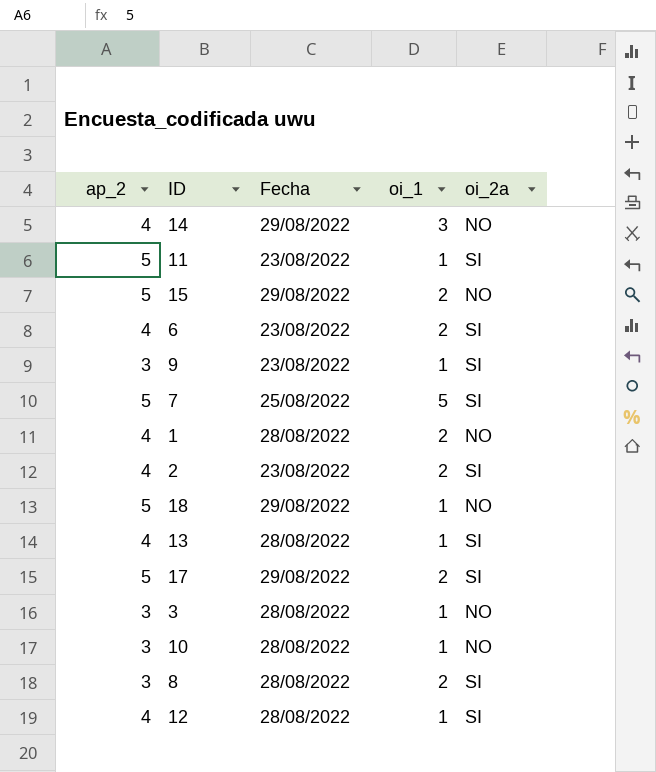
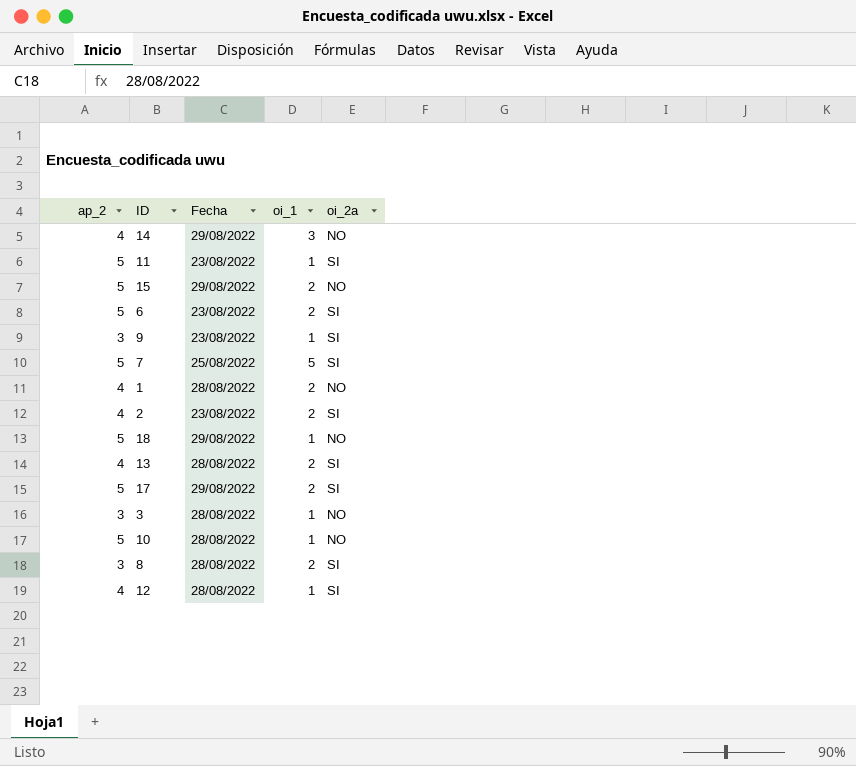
6 | ap_2: 4 -> 5
13 | oi_1: 1 -> 2
10 | ap_2: 3 -> 5

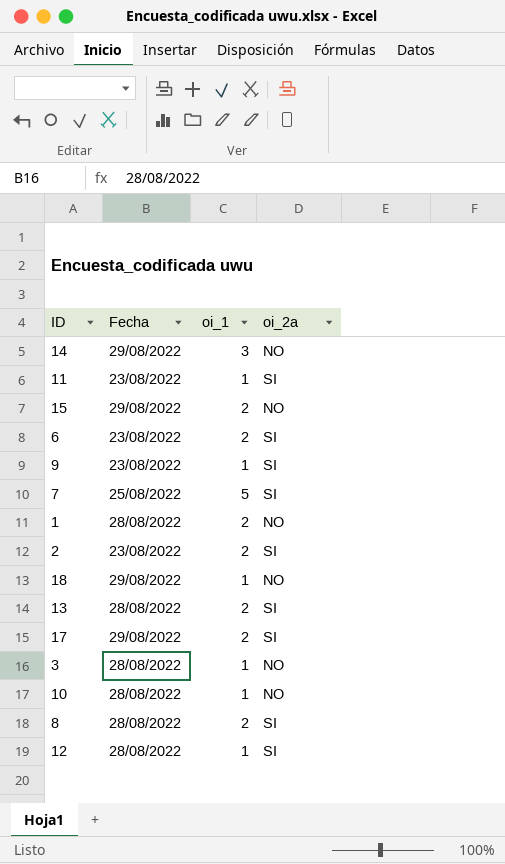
column ap_2 | position: 1 -> none

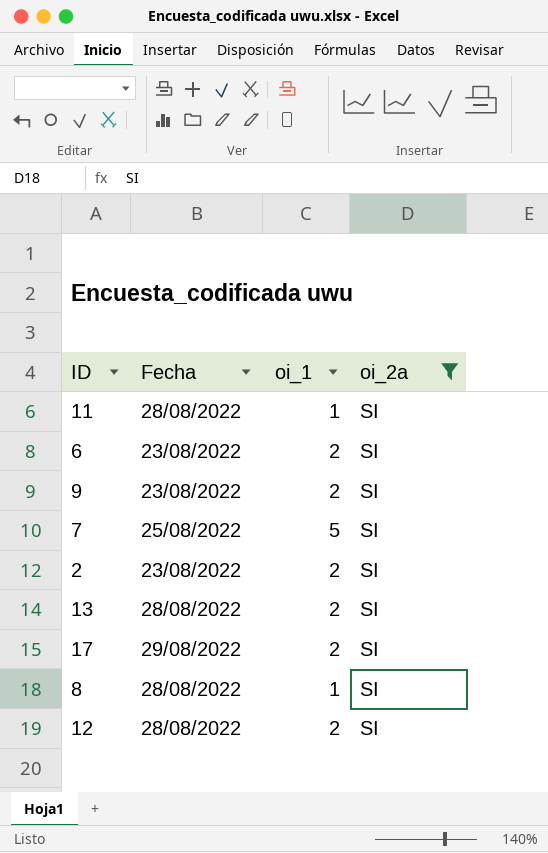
filter: none -> oi_2a = SI
11 | Fecha: 23/08/2022 -> 28/08/2022
9 | oi_1: 1 -> 2
8 | oi_1: 2 -> 1
12 | oi_1: 1 -> 2

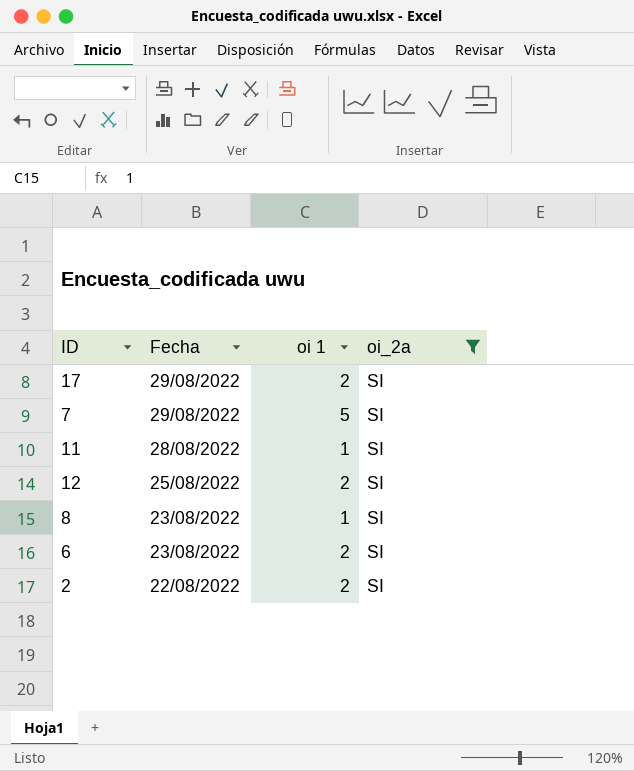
row order: none -> Fecha descending
column name: oi_1 -> oi 1
row 9: 23/08/2022 | 2 | SI -> none
row 13: 28/08/2022 | 2 | SI -> none
7 | Fecha: 25/08/2022 -> 29/08/2022
12 | Fecha: 28/08/2022 -> 25/08/2022
8 | Fecha: 28/08/2022 -> 23/08/2022
2 | Fecha: 23/08/2022 -> 22/08/2022

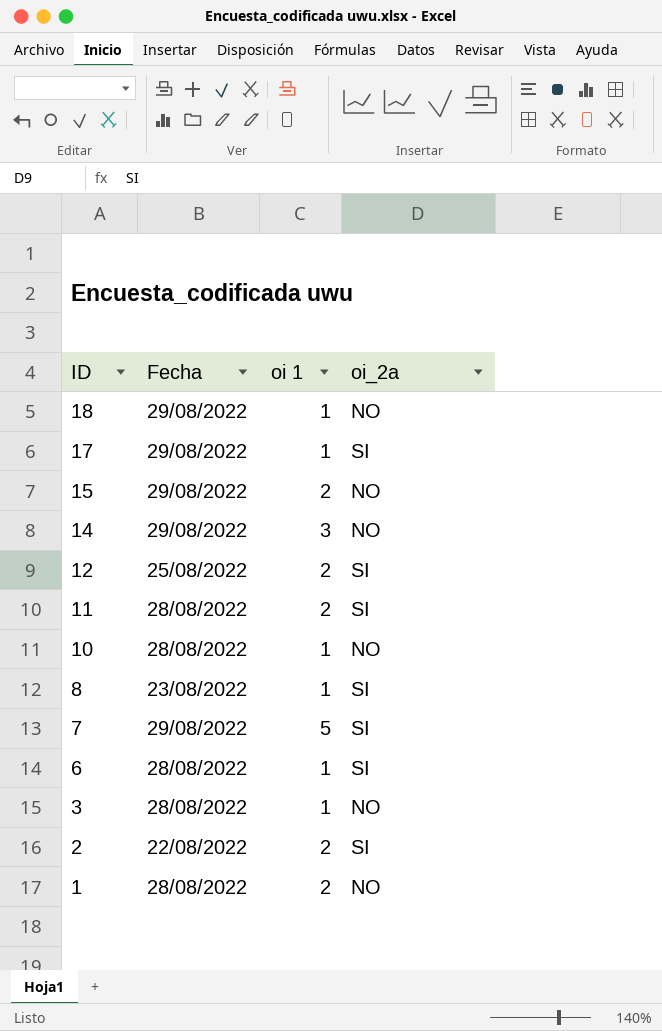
filter: oi_2a = SI -> none
row order: Fecha descending -> ID descending
17 | oi 1: 2 -> 1
11 | oi 1: 1 -> 2
6 | Fecha: 23/08/2022 -> 28/08/2022
6 | oi 1: 2 -> 1

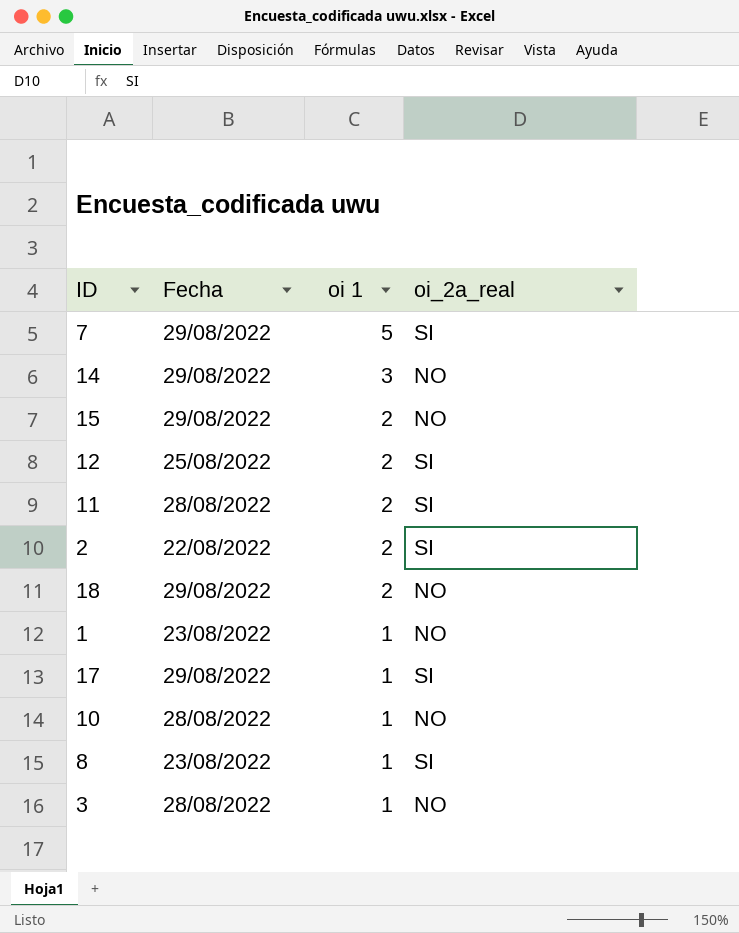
row order: ID descending -> oi 1 descending
column name: oi_2a -> oi_2a_real
row 6: 28/08/2022 | 1 | SI -> none
18 | oi 1: 1 -> 2
1 | Fecha: 28/08/2022 -> 23/08/2022
1 | oi 1: 2 -> 1

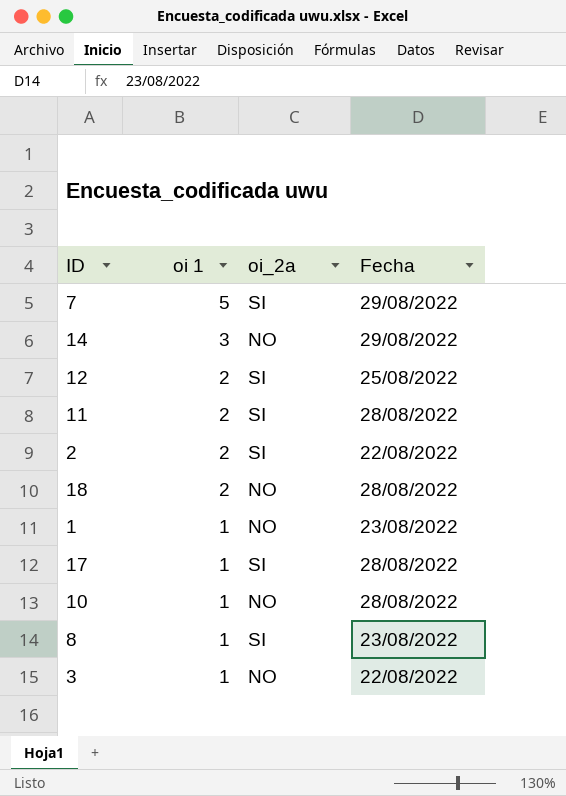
column name: oi_2a_real -> oi_2a
column Fecha | position: 2 -> 4
row 15: 29/08/2022 | 2 | NO -> none
18 | Fecha: 29/08/2022 -> 28/08/2022
17 | Fecha: 29/08/2022 -> 28/08/2022
3 | Fecha: 28/08/2022 -> 22/08/2022

